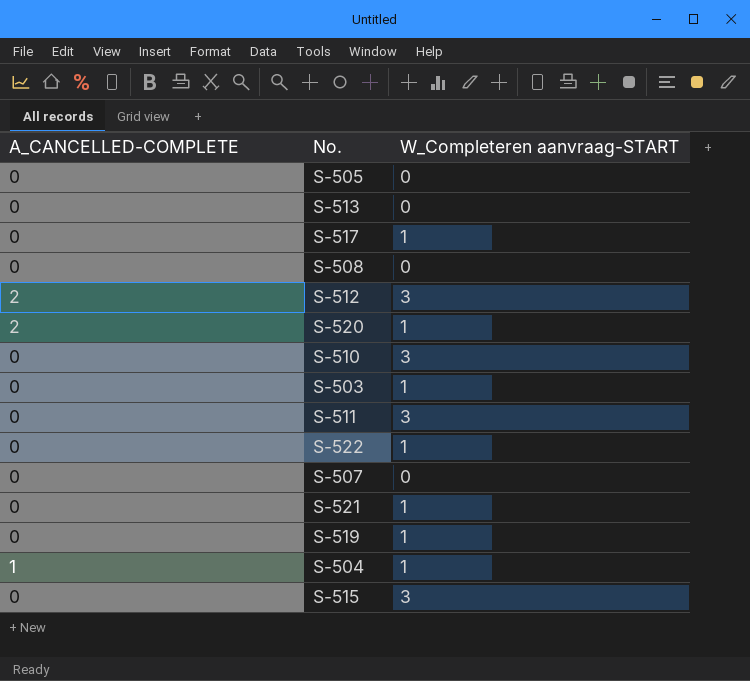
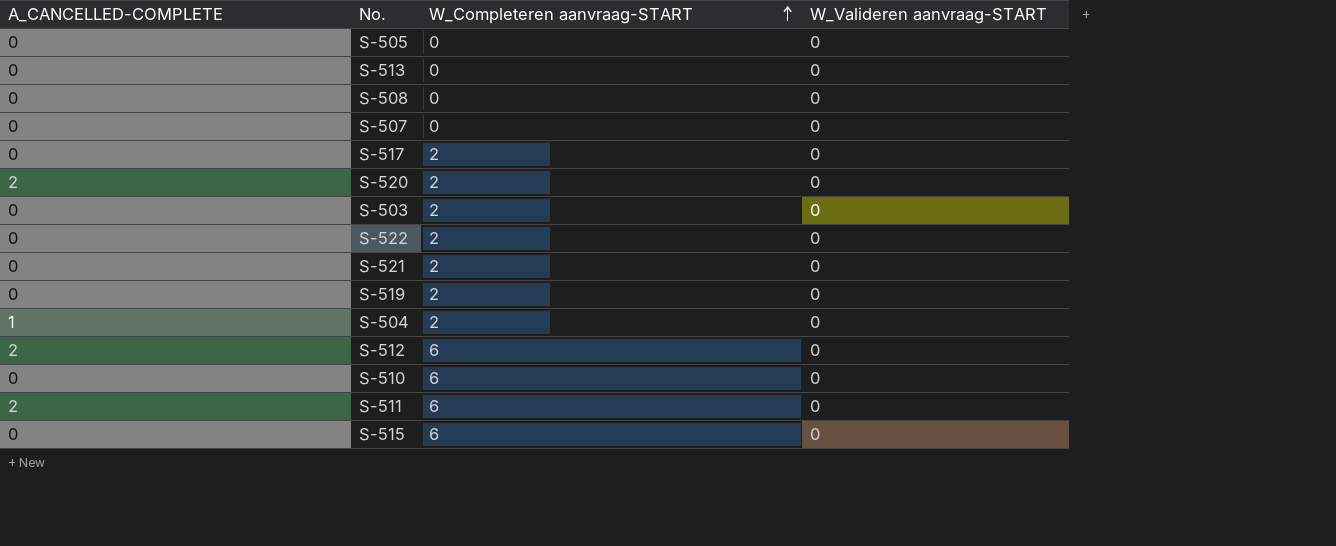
row order: none -> W_Completeren aanvraag-START ascending
column W_Valideren aanvraag-START | position: none -> 4
S-517 | W_Completeren aanvraag-START: 1 -> 2
S-520 | W_Completeren aanvraag-START: 1 -> 2
S-503 | W_Completeren aanvraag-START: 1 -> 2
S-522 | W_Completeren aanvraag-START: 1 -> 2
S-521 | W_Completeren aanvraag-START: 1 -> 2
S-519 | W_Completeren aanvraag-START: 1 -> 2
S-504 | W_Completeren aanvraag-START: 1 -> 2
S-512 | W_Completeren aanvraag-START: 3 -> 6
S-510 | W_Completeren aanvraag-START: 3 -> 6
S-511 | A_CANCELLED-COMPLETE: 0 -> 2
S-511 | W_Completeren aanvraag-START: 3 -> 6
S-515 | W_Completeren aanvraag-START: 3 -> 6

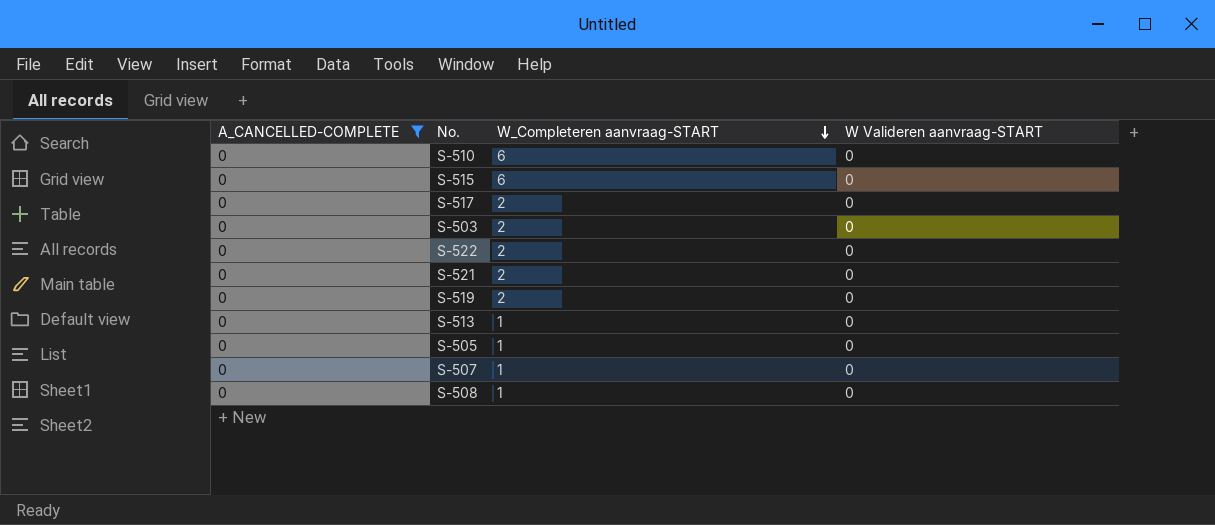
filter: none -> A_CANCELLED-COMPLETE = 0
row order: W_Completeren aanvraag-START ascending -> W_Completeren aanvraag-START descending
column name: W_Valideren aanvraag-START -> W Valideren aanvraag-START
S-513 | W_Completeren aanvraag-START: 0 -> 1
S-505 | W_Completeren aanvraag-START: 0 -> 1
S-507 | W_Completeren aanvraag-START: 0 -> 1
S-508 | W_Completeren aanvraag-START: 0 -> 1

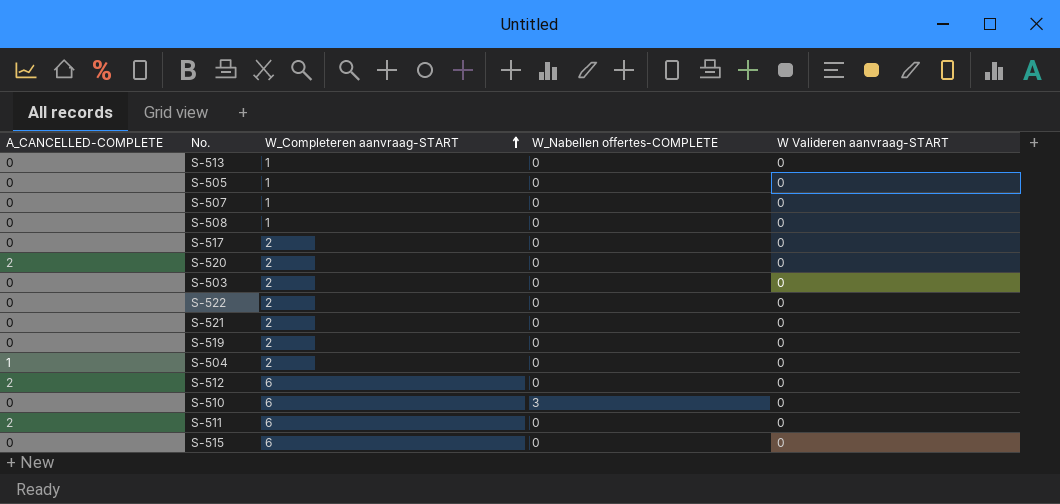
filter: A_CANCELLED-COMPLETE = 0 -> none
row order: W_Completeren aanvraag-START descending -> W_Completeren aanvraag-START ascending
column W_Nabellen offertes-COMPLETE | position: none -> 4

